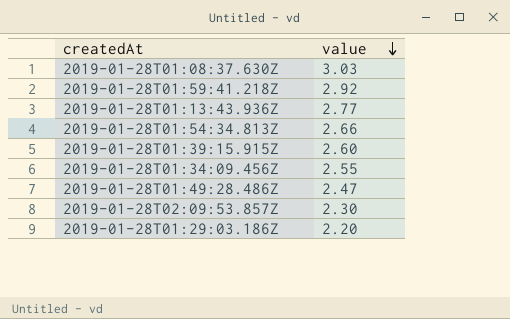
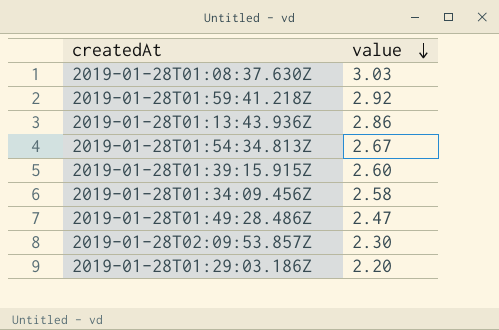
2019-01-28T01:13:43.936Z | value: 2.77 -> 2.86
2019-01-28T01:54:34.813Z | value: 2.66 -> 2.67
2019-01-28T01:34:09.456Z | value: 2.55 -> 2.58

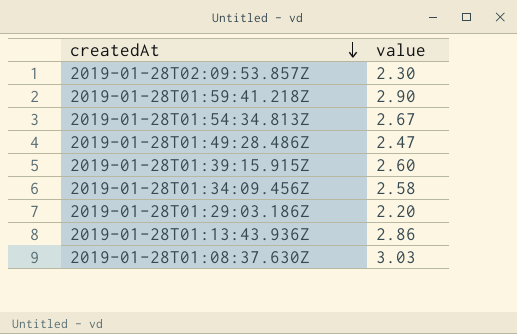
row order: value descending -> createdAt descending
2019-01-28T01:59:41.218Z | value: 2.92 -> 2.90

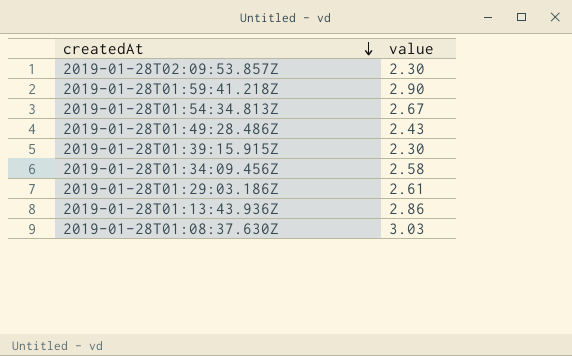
2019-01-28T01:49:28.486Z | value: 2.47 -> 2.43
2019-01-28T01:39:15.915Z | value: 2.60 -> 2.30
2019-01-28T01:29:03.186Z | value: 2.20 -> 2.61

